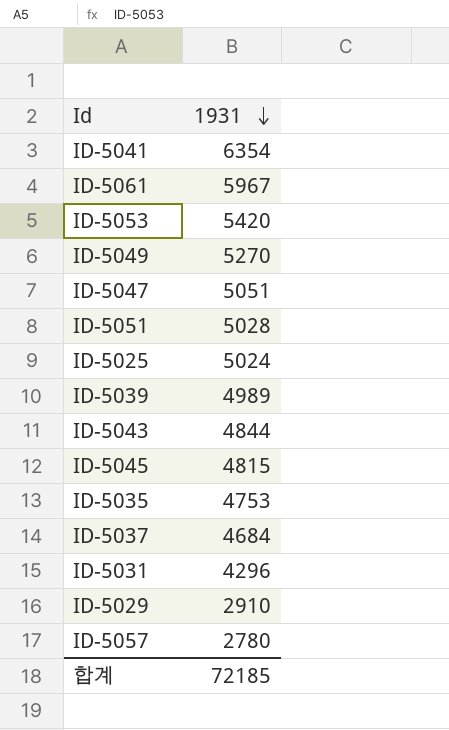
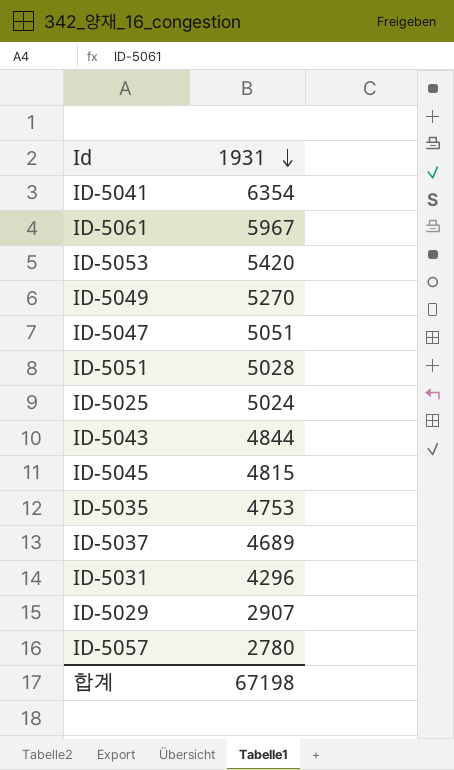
row ID-5039: 4989 -> none
ID-5037 | 1931: 4684 -> 4689
ID-5029 | 1931: 2910 -> 2907
합계 | 1931: 72185 -> 67198

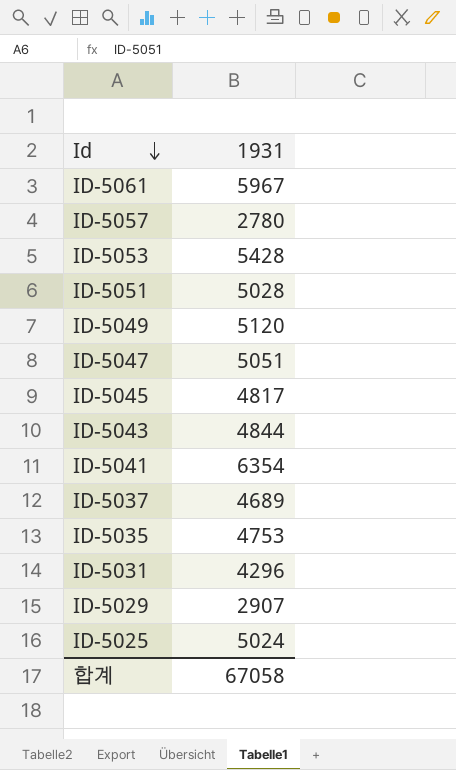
row order: 1931 descending -> Id descending
ID-5053 | 1931: 5420 -> 5428
ID-5049 | 1931: 5270 -> 5120
ID-5045 | 1931: 4815 -> 4817
합계 | 1931: 67198 -> 67058

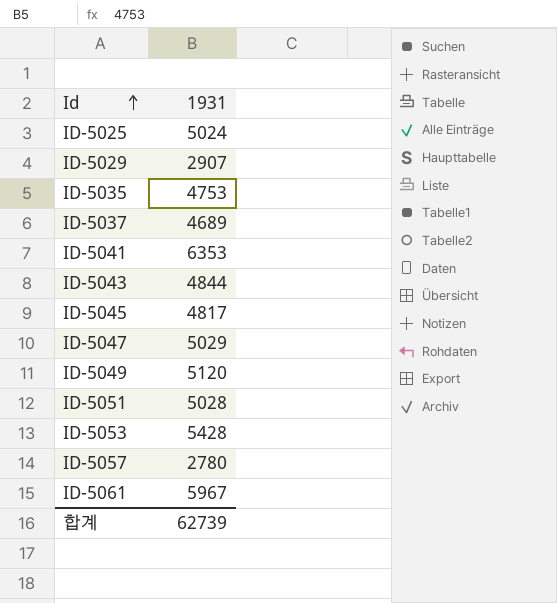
row order: Id descending -> Id ascending
row ID-5031: 4296 -> none
ID-5041 | 1931: 6354 -> 6353
ID-5047 | 1931: 5051 -> 5029
합계 | 1931: 67058 -> 62739

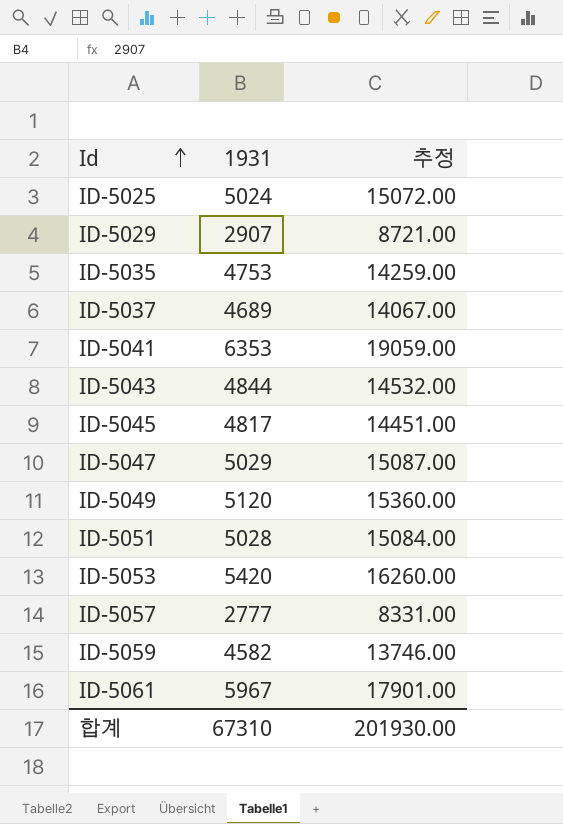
column 추정 | formula: none -> [1931] * 3
ID-5053 | 1931: 5428 -> 5420
ID-5057 | 1931: 2780 -> 2777
row ID-5059: none -> 4582 | 13746.00
합계 | 1931: 62739 -> 67310

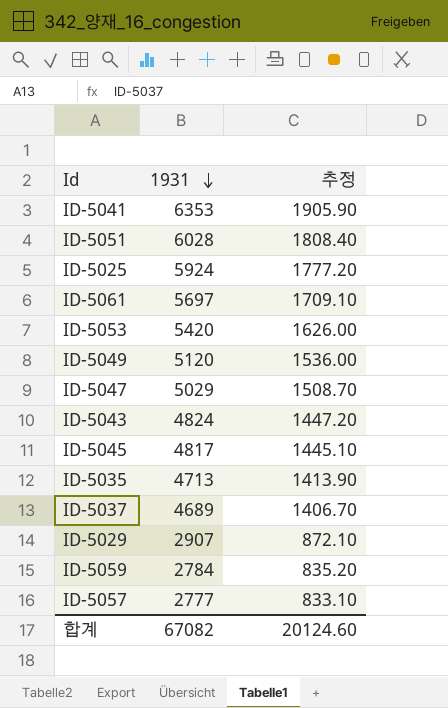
row order: Id ascending -> 1931 descending
column 추정 | formula: [1931] * 3 -> [1931] * 0.3
ID-5051 | 1931: 5028 -> 6028
ID-5025 | 1931: 5024 -> 5924
ID-5061 | 1931: 5967 -> 5697
ID-5043 | 1931: 4844 -> 4824
ID-5035 | 1931: 4753 -> 4713
ID-5059 | 1931: 4582 -> 2784
합계 | 1931: 67310 -> 67082
합계 | 추정: 201930.00 -> 20124.60

